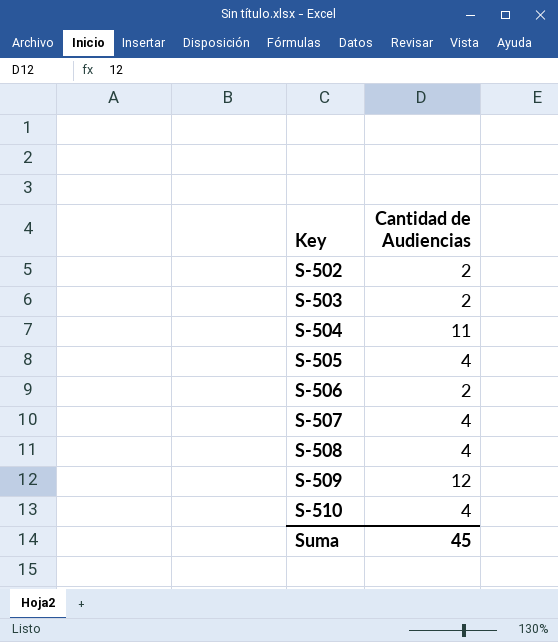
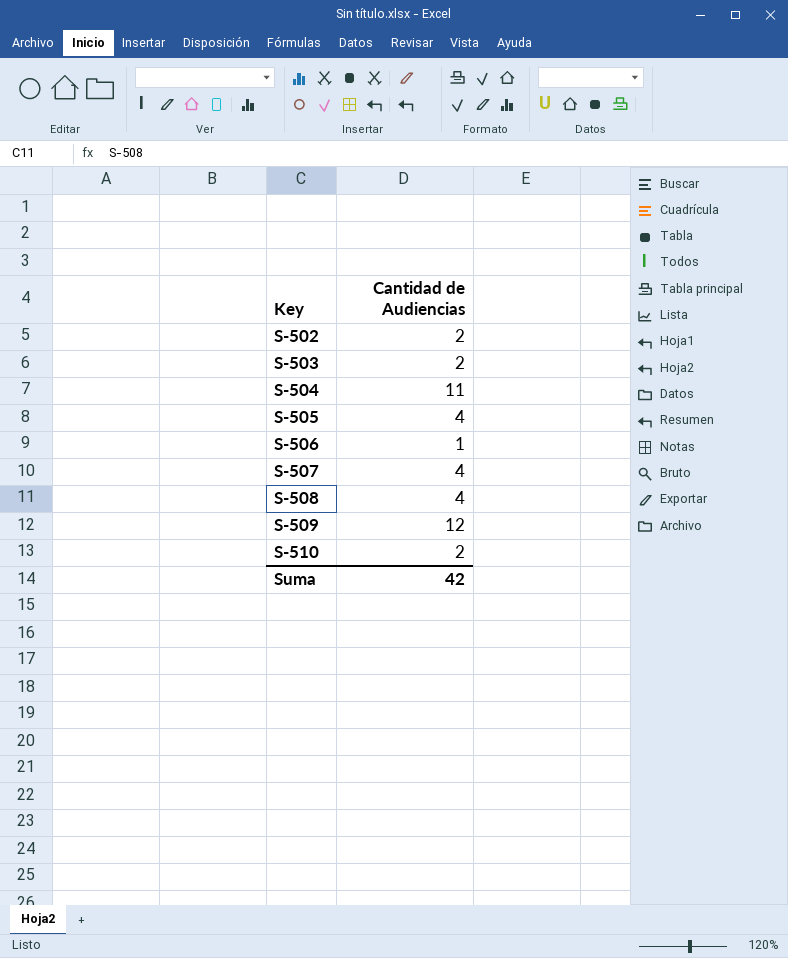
S-506 | Cantidad de Audiencias: 2 -> 1
S-510 | Cantidad de Audiencias: 4 -> 2
Suma | Cantidad de Audiencias: 45 -> 42

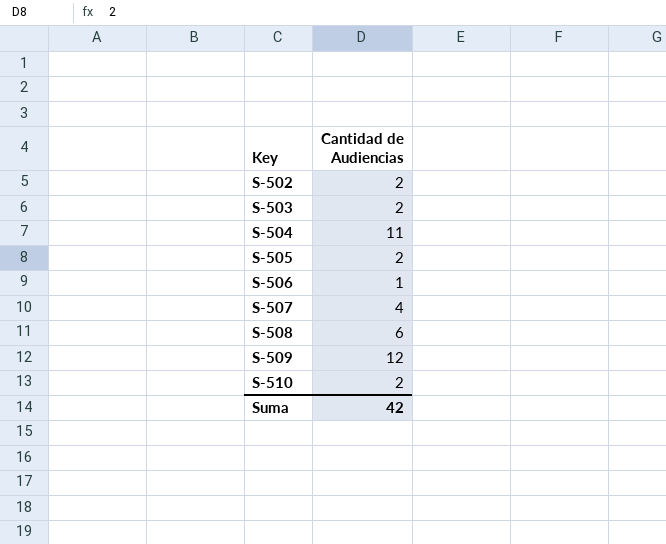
S-505 | Cantidad de Audiencias: 4 -> 2
S-508 | Cantidad de Audiencias: 4 -> 6

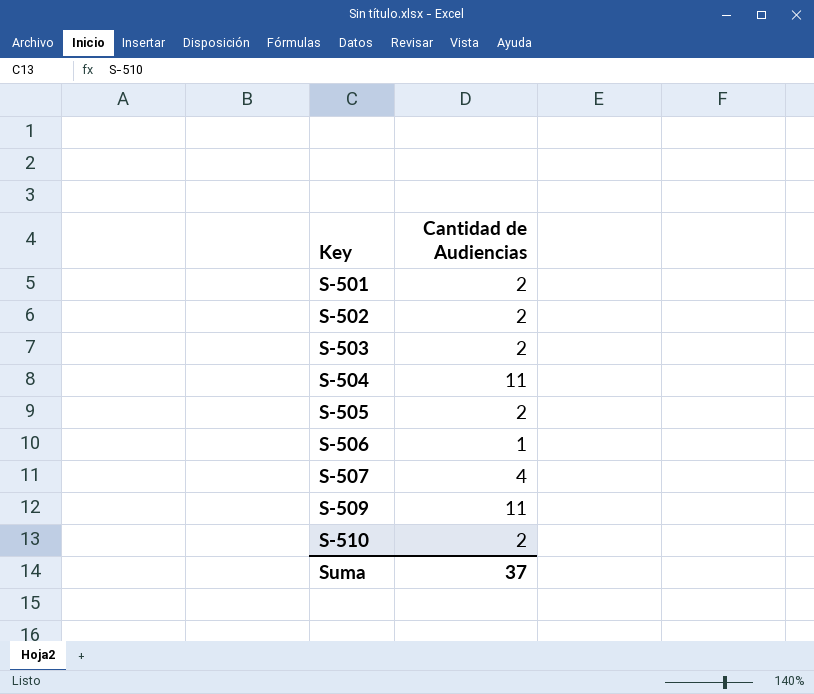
row S-508: 6 -> none
row S-501: none -> 2
S-509 | Cantidad de Audiencias: 12 -> 11
Suma | Cantidad de Audiencias: 42 -> 37

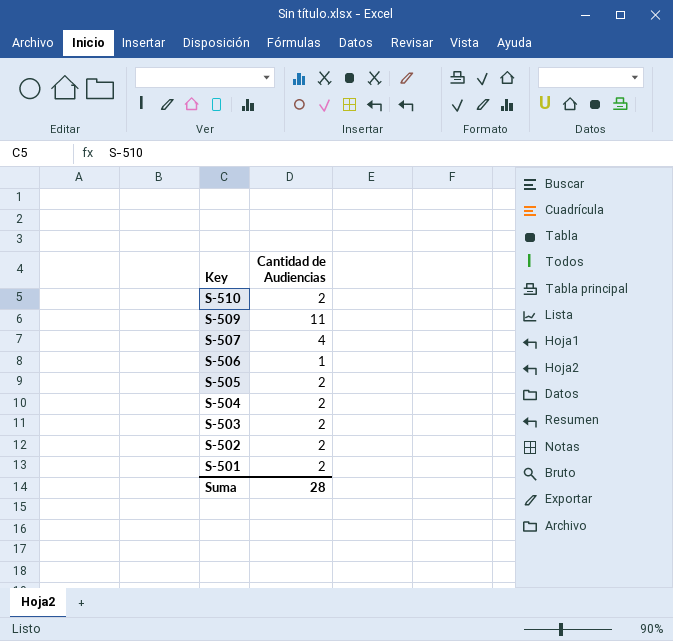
row order: Key ascending -> Key descending
S-504 | Cantidad de Audiencias: 11 -> 2
Suma | Cantidad de Audiencias: 37 -> 28

